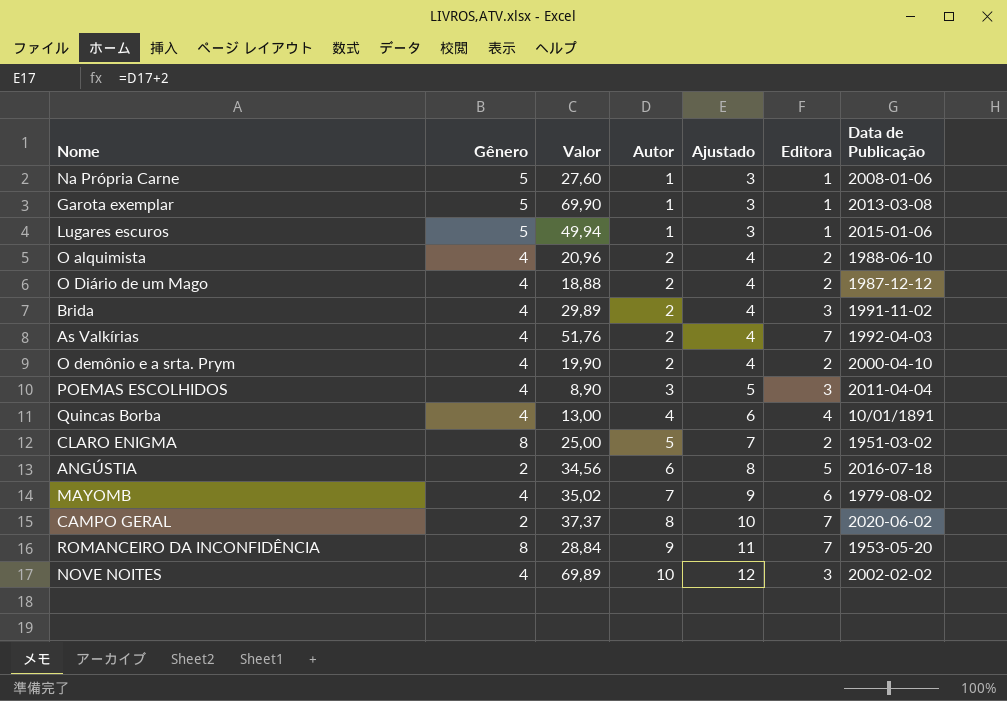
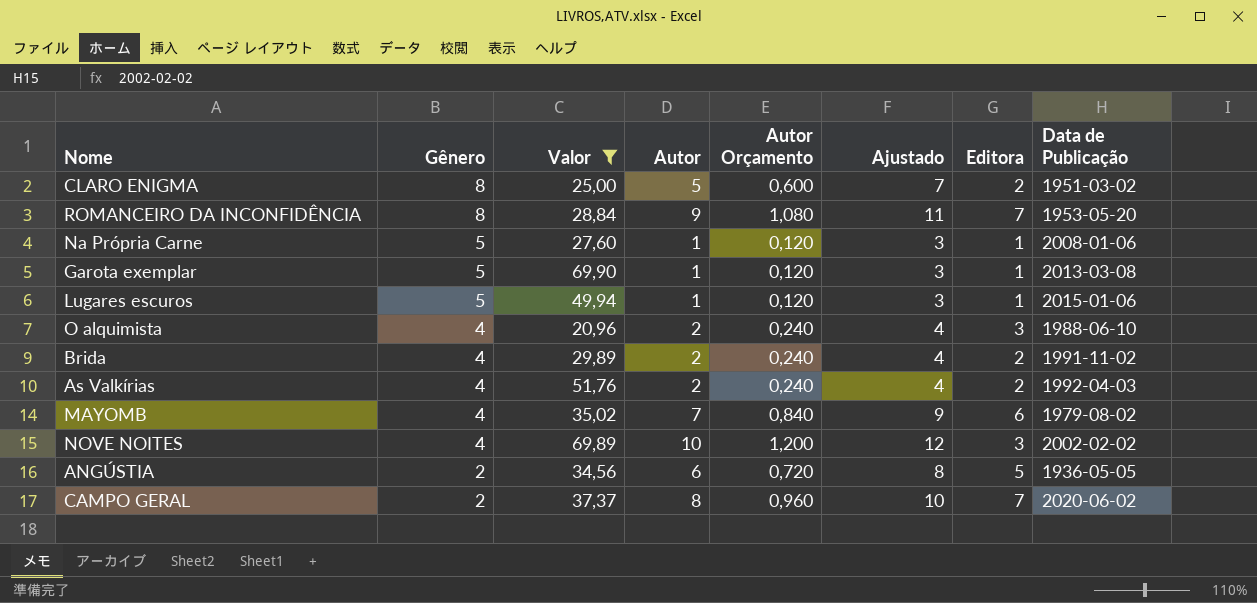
filter: none -> Valor >= 20,96
row order: Autor ascending -> Gênero descending
column Autor Orçamento | formula: none -> [Autor] * 0,12
O alquimista | Editora: 2 -> 3
Brida | Editora: 3 -> 2
As Valkírias | Editora: 7 -> 2
ANGÚSTIA | Data de Publicação: 2016-07-18 -> 1936-05-05

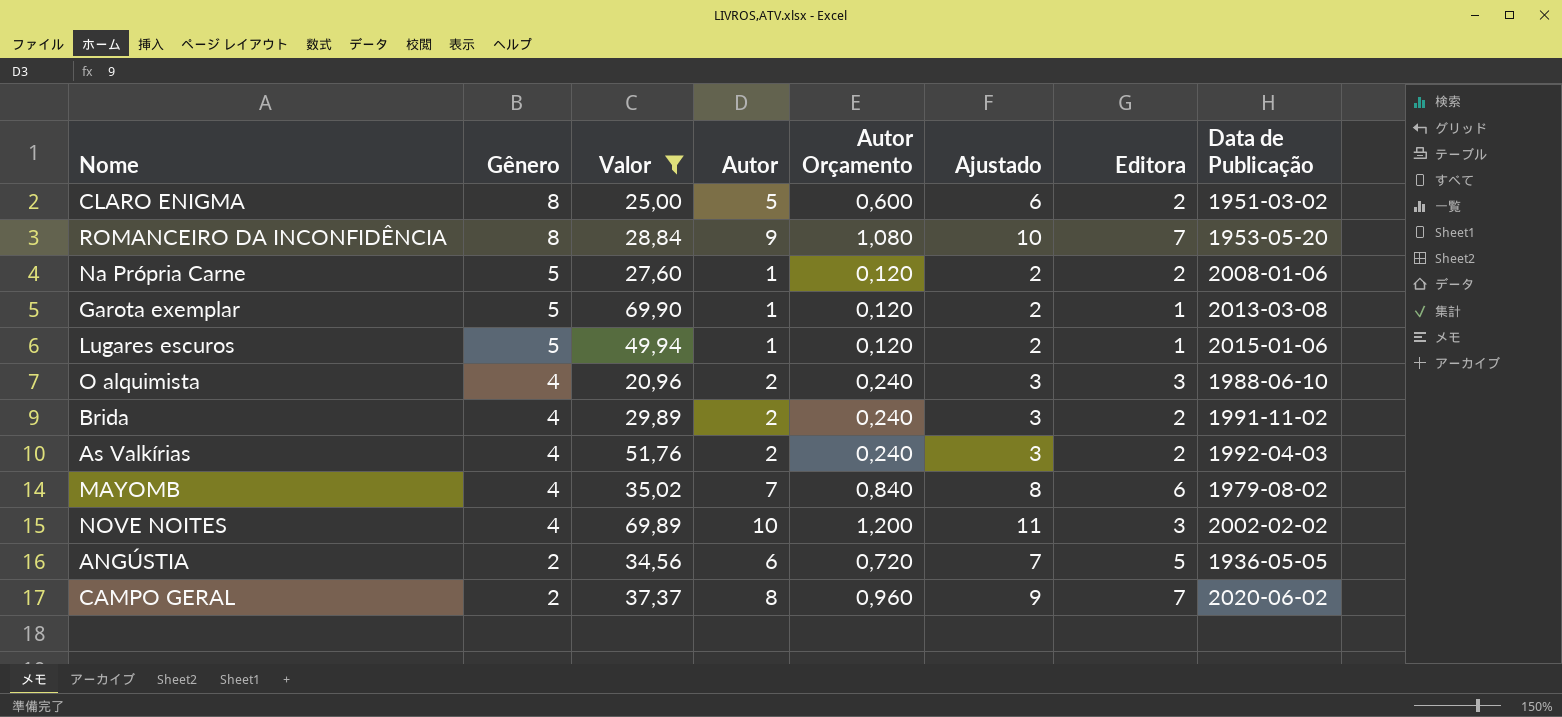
column Ajustado | formula: [Autor] + 2 -> [Autor] + 1
Na Própria Carne | Editora: 1 -> 2

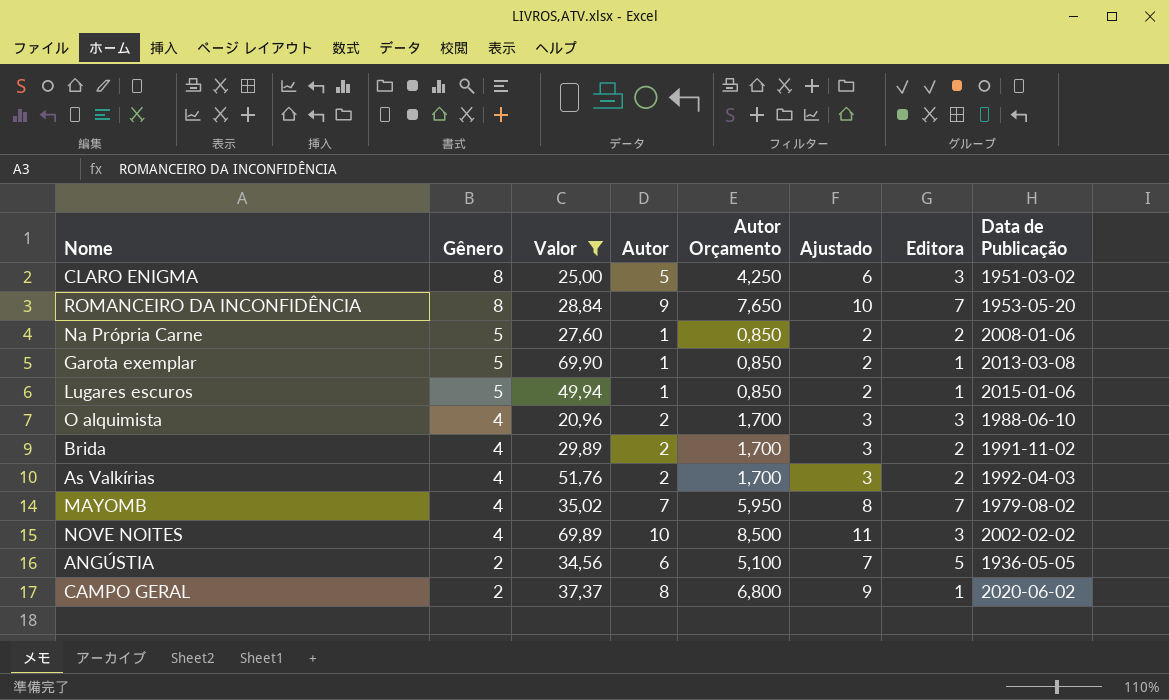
column Autor Orçamento | formula: [Autor] * 0,12 -> [Autor] * 0,85
CLARO ENIGMA | Editora: 2 -> 3
MAYOMB | Editora: 6 -> 7
CAMPO GERAL | Editora: 7 -> 1

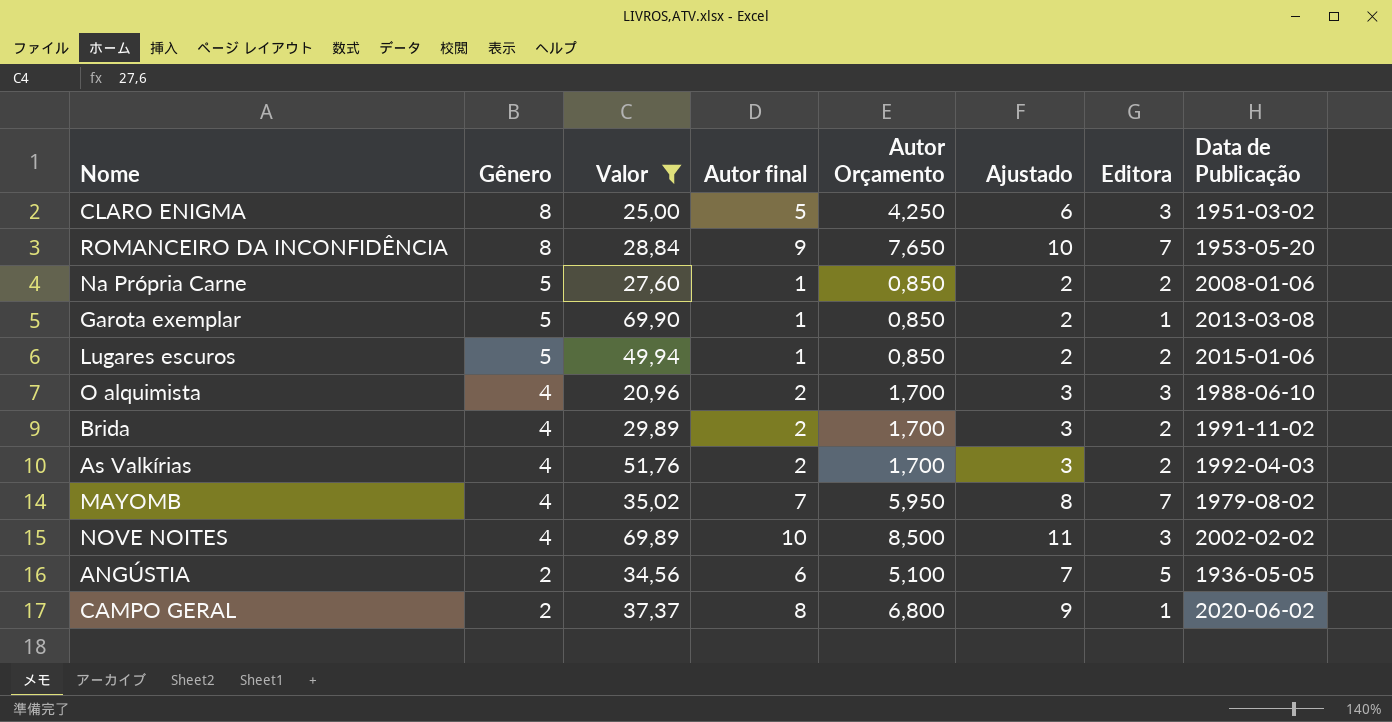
column name: Autor -> Autor final
Lugares escuros | Editora: 1 -> 2

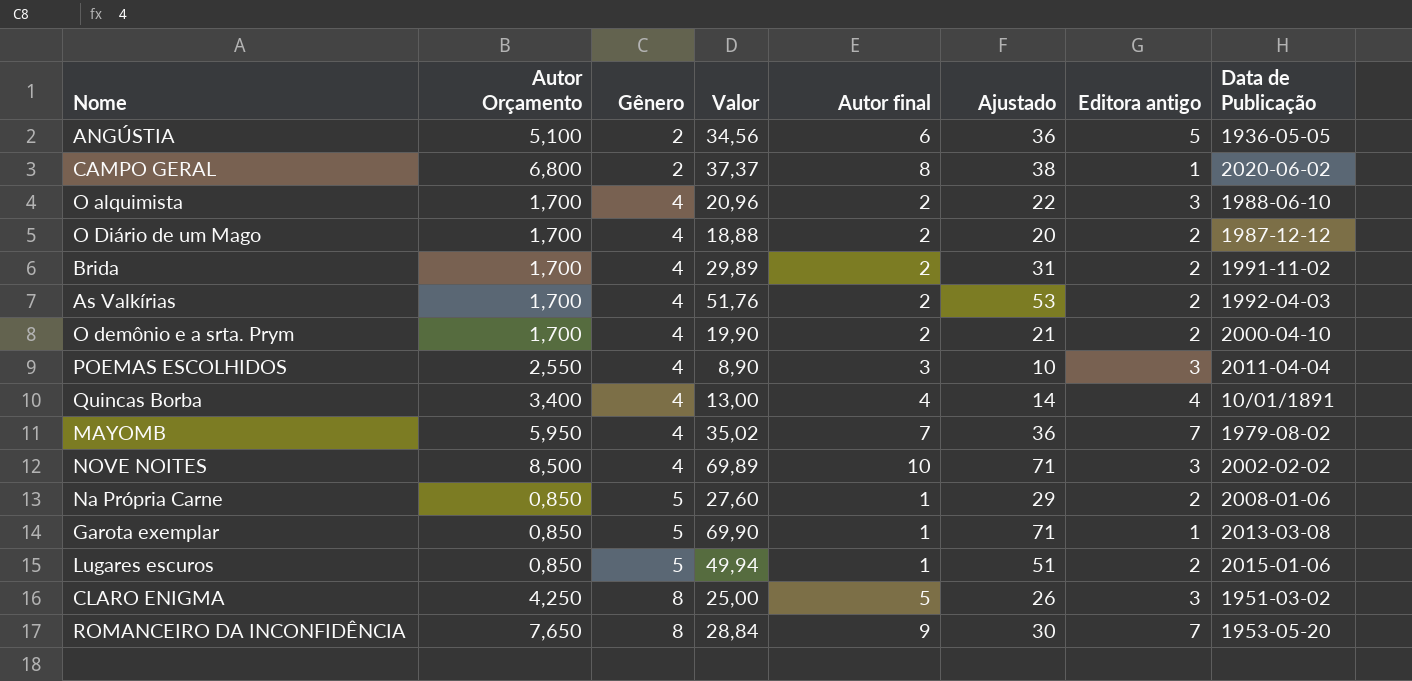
filter: Valor >= 20,96 -> none
row order: Gênero descending -> Gênero ascending
column Autor Orçamento | position: 5 -> 2
column Ajustado | formula: [Autor final] + 1 -> [Valor] + 1
column name: Editora -> Editora antigo

